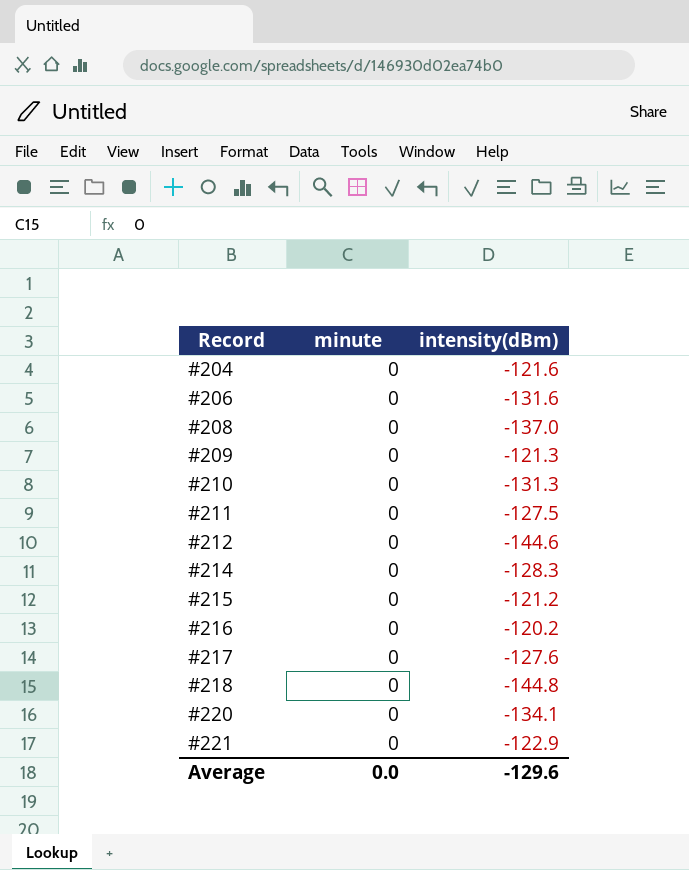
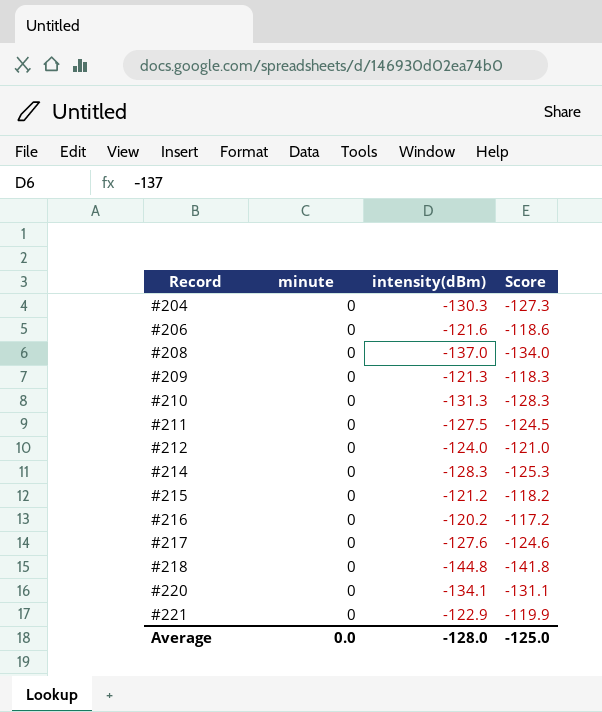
column Score | formula: none -> [intensity(dBm)] + 3
#204 | intensity(dBm): -121.6 -> -130.3
#206 | intensity(dBm): -131.6 -> -121.6
#212 | intensity(dBm): -144.6 -> -124.0
Average | intensity(dBm): -129.6 -> -128.0

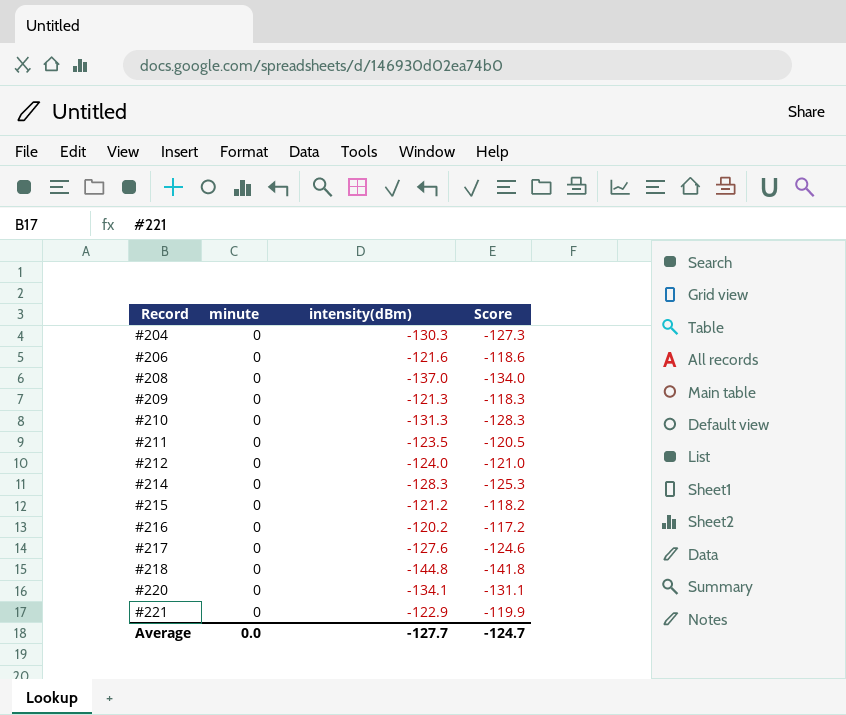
#211 | intensity(dBm): -127.5 -> -123.5
#211 | Score: -124.5 -> -120.5
Average | intensity(dBm): -128.0 -> -127.7
Average | Score: -125.0 -> -124.7

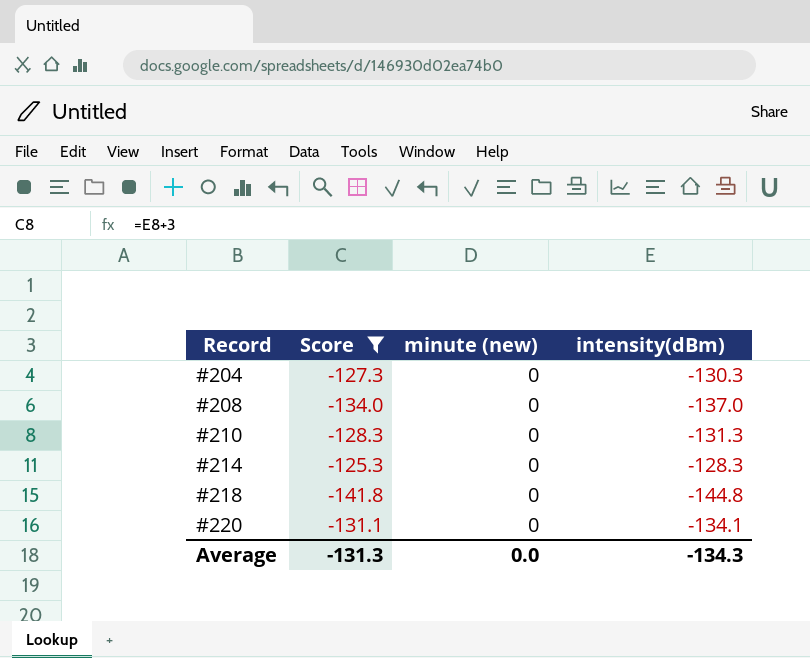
filter: none -> Score <= -125.3
column Score | position: 4 -> 2
column name: minute -> minute (new)
Average | Score: -124.7 -> -131.3
Average | intensity(dBm): -127.7 -> -134.3

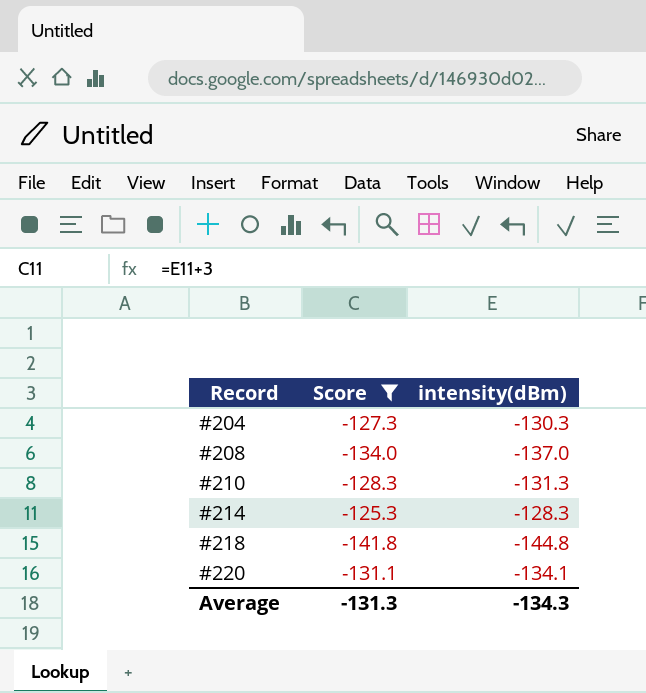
column minute (new) | position: 3 -> none

